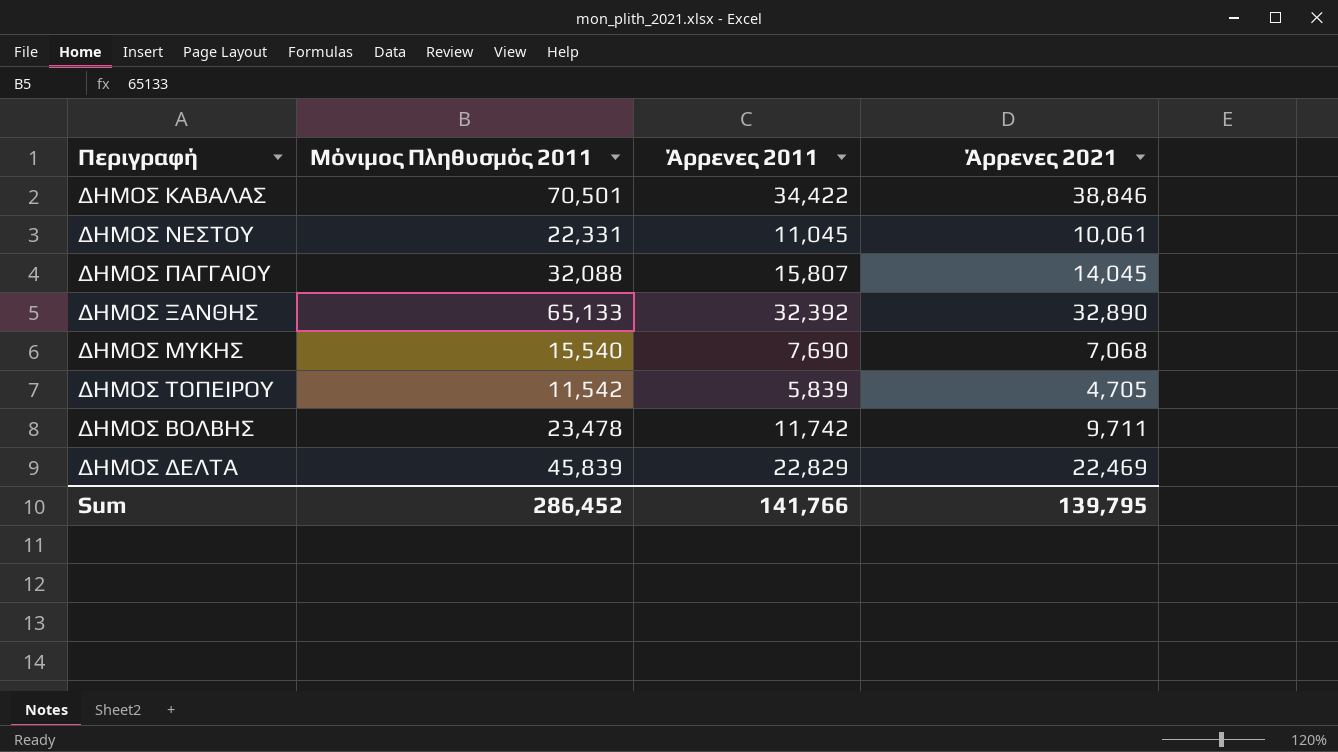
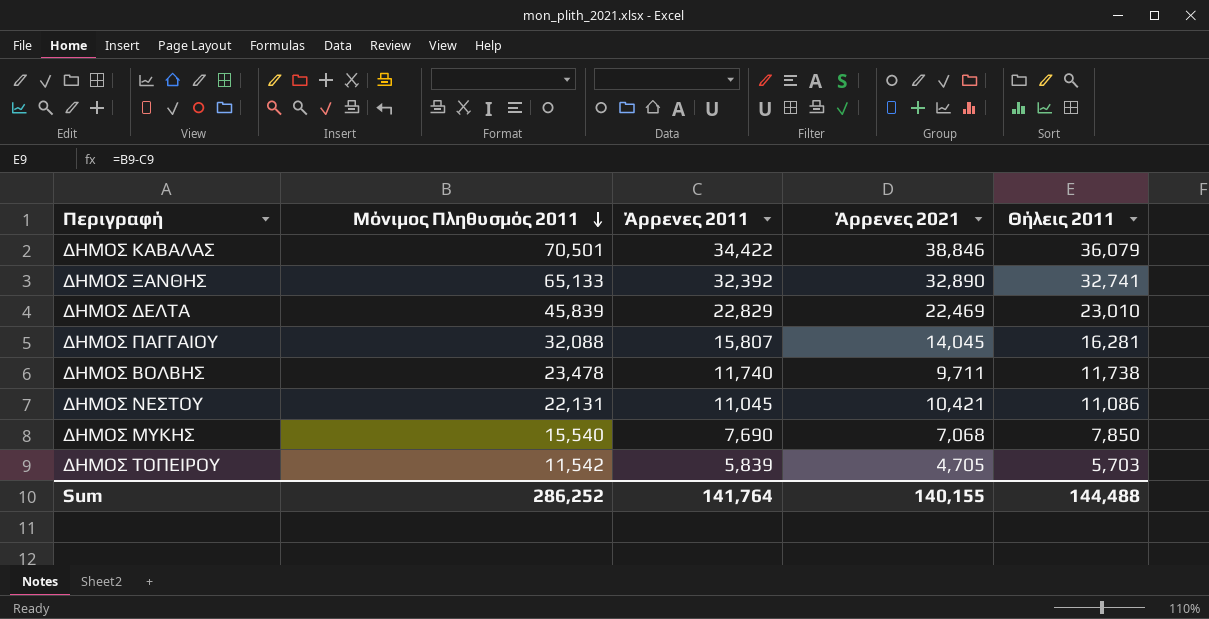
row order: none -> Μόνιμος Πληθυσμός 2011 descending
column Θήλεις 2011 | formula: none -> [Μόνιμος Πληθυσμός 2011] - [Άρρενες 2011]
ΔΗΜΟΣ ΒΟΛΒΗΣ | Άρρενες 2011: 11,742 -> 11,740
ΔΗΜΟΣ ΝΕΣΤΟΥ | Μόνιμος Πληθυσμός 2011: 22,331 -> 22,131
ΔΗΜΟΣ ΝΕΣΤΟΥ | Άρρενες 2021: 10,061 -> 10,421
Sum | Μόνιμος Πληθυσμός 2011: 286,452 -> 286,252
Sum | Άρρενες 2011: 141,766 -> 141,764
Sum | Άρρενες 2021: 139,795 -> 140,155

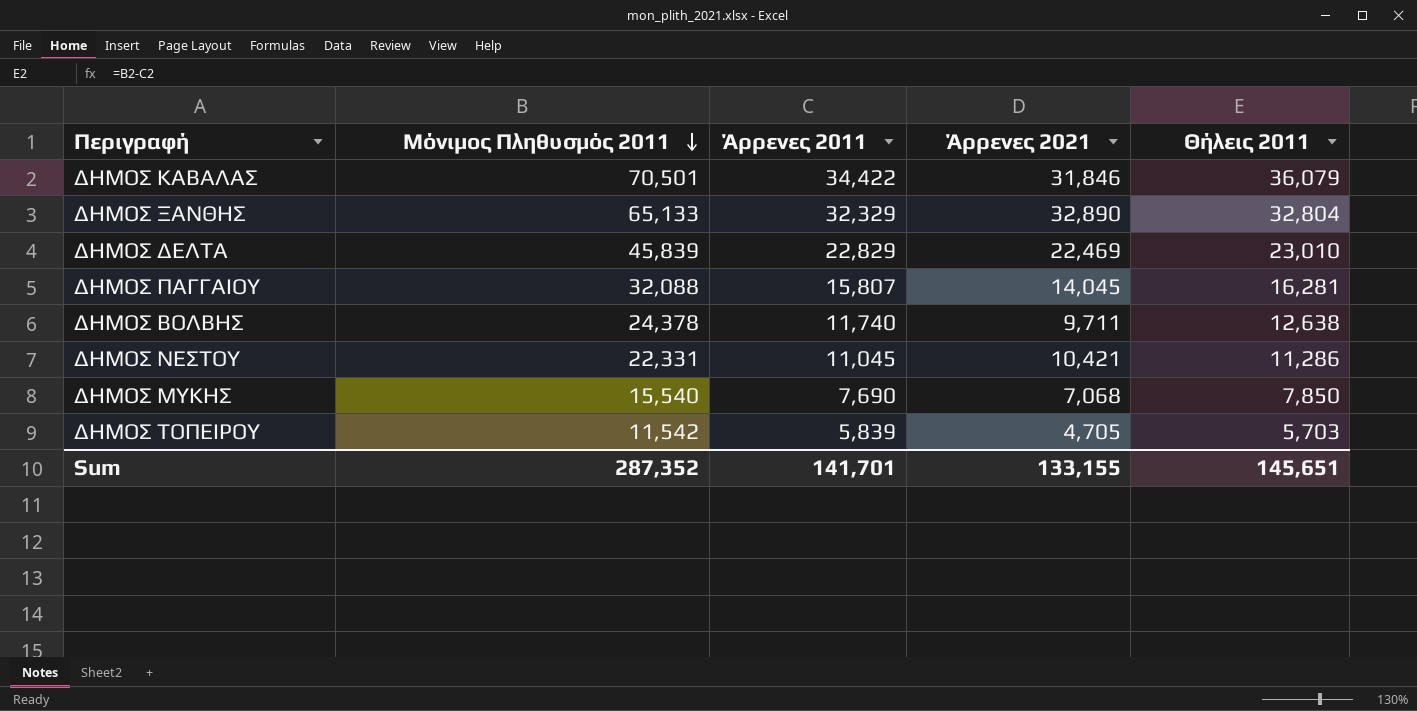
ΔΗΜΟΣ ΚΑΒΑΛΑΣ | Άρρενες 2021: 38,846 -> 31,846
ΔΗΜΟΣ ΞΑΝΘΗΣ | Άρρενες 2011: 32,392 -> 32,329
ΔΗΜΟΣ ΞΑΝΘΗΣ | Θήλεις 2011: 32,741 -> 32,804
ΔΗΜΟΣ ΒΟΛΒΗΣ | Μόνιμος Πληθυσμός 2011: 23,478 -> 24,378
ΔΗΜΟΣ ΒΟΛΒΗΣ | Θήλεις 2011: 11,738 -> 12,638
ΔΗΜΟΣ ΝΕΣΤΟΥ | Μόνιμος Πληθυσμός 2011: 22,131 -> 22,331
ΔΗΜΟΣ ΝΕΣΤΟΥ | Θήλεις 2011: 11,086 -> 11,286
Sum | Μόνιμος Πληθυσμός 2011: 286,252 -> 287,352
Sum | Άρρενες 2011: 141,764 -> 141,701
Sum | Άρρενες 2021: 140,155 -> 133,155
Sum | Θήλεις 2011: 144,488 -> 145,651

